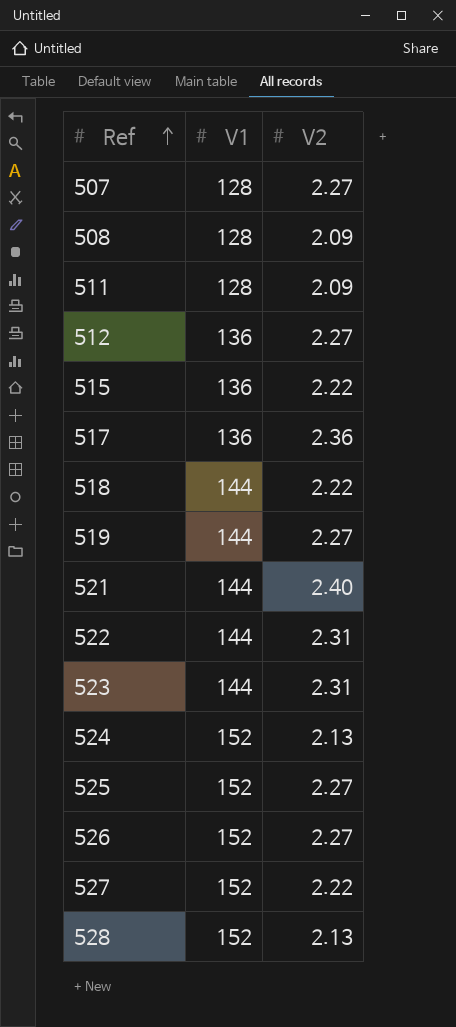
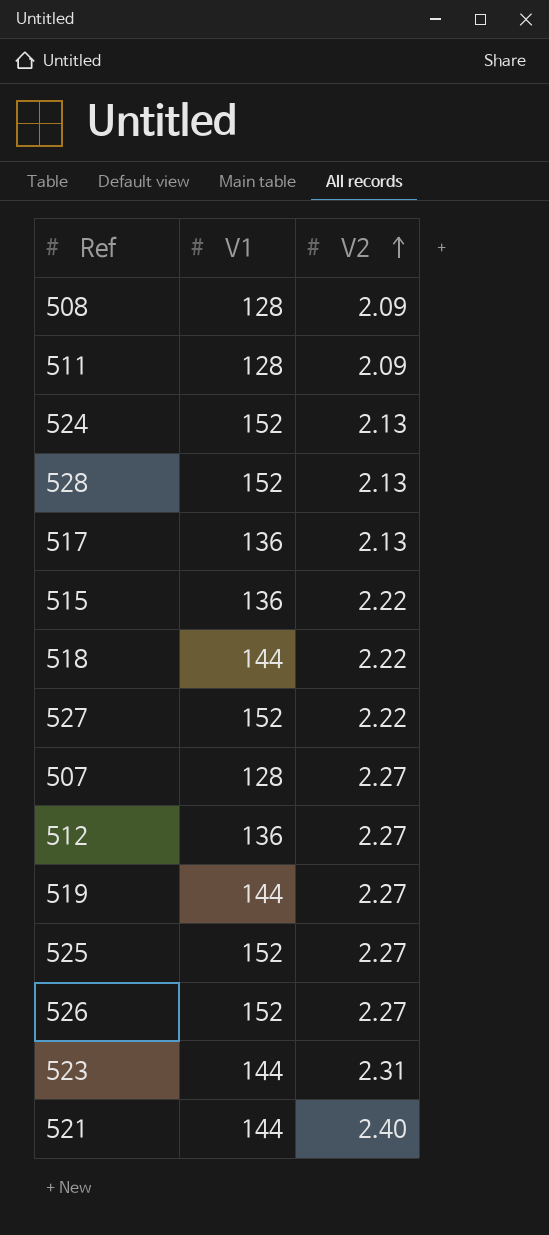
row order: Ref ascending -> V2 ascending
row 522: 144 | 2.31 -> none
517 | V2: 2.36 -> 2.13

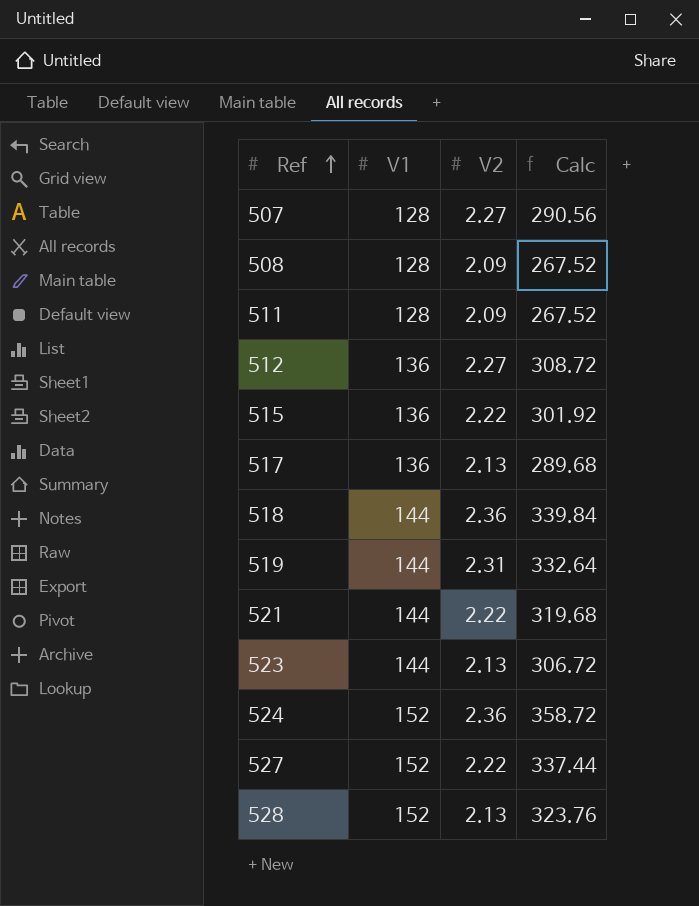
row order: V2 ascending -> Ref ascending
column Calc | formula: none -> [V1] * [V2]
row 525: 152 | 2.27 -> none
row 526: 152 | 2.27 -> none
518 | V2: 2.22 -> 2.36
519 | V2: 2.27 -> 2.31
521 | V2: 2.40 -> 2.22
523 | V2: 2.31 -> 2.13
524 | V2: 2.13 -> 2.36

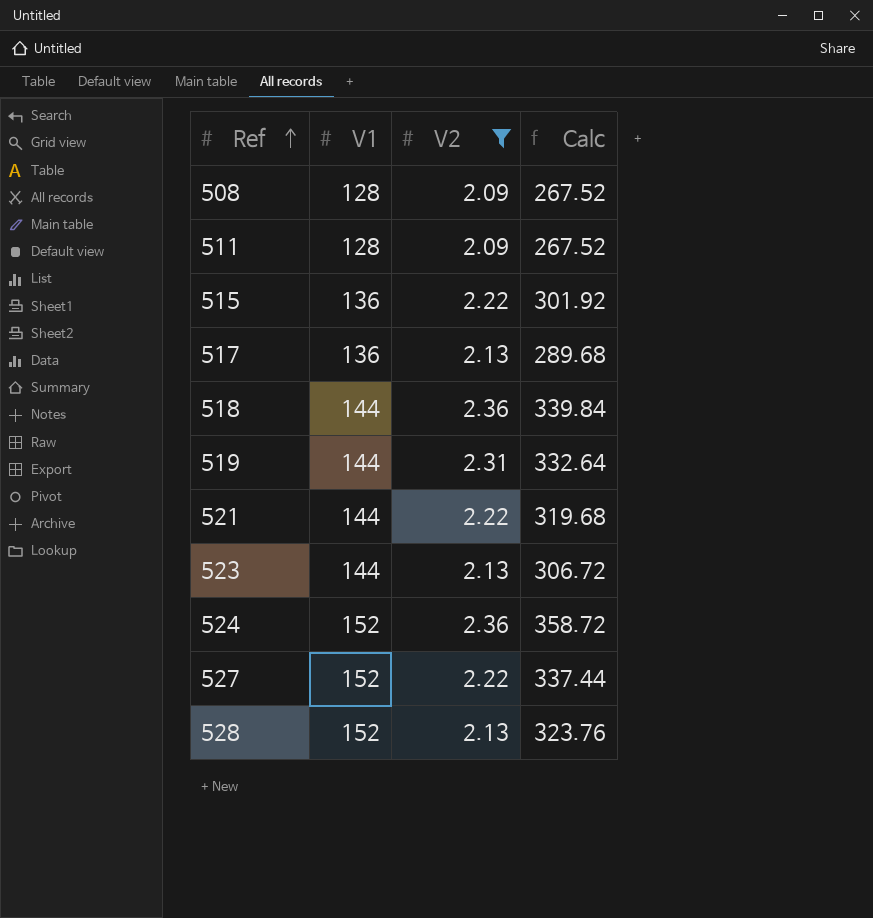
filter: none -> V2 != 2.27

